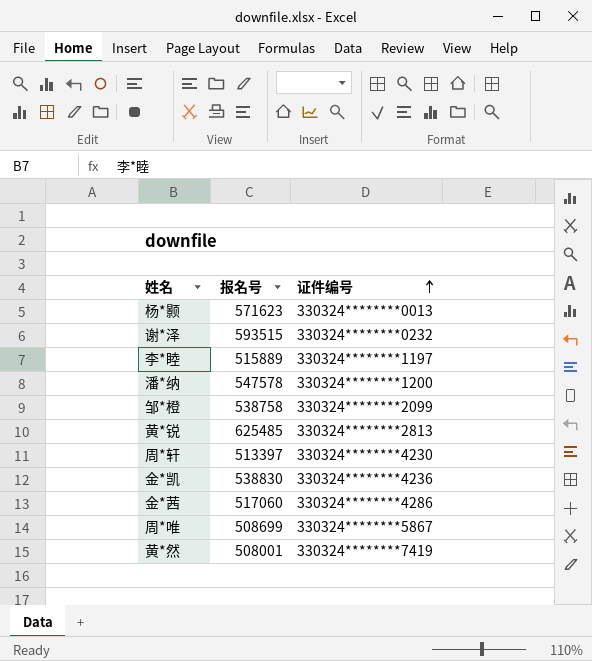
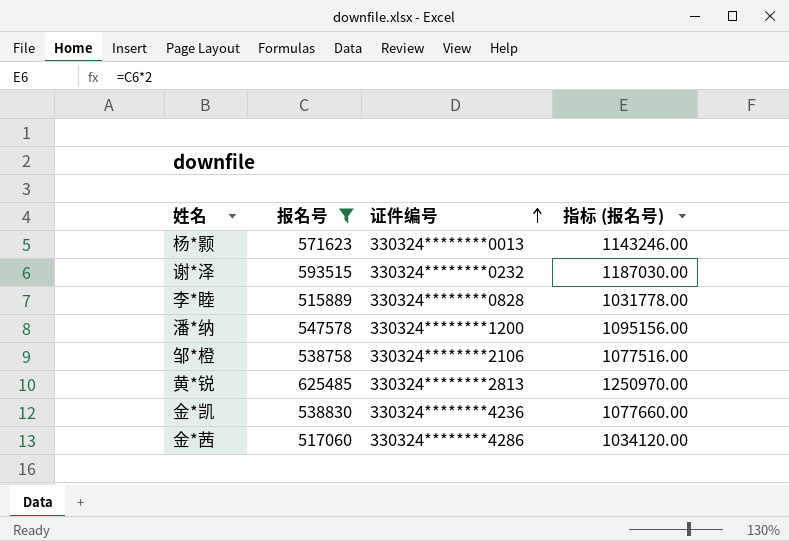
filter: none -> 报名号 >= 515889
column 指标 (报名号) | formula: none -> [报名号] * 2
李*睦 | 证件编号: 330324********1197 -> 330324********0828
邹*橙 | 证件编号: 330324********2099 -> 330324********2106

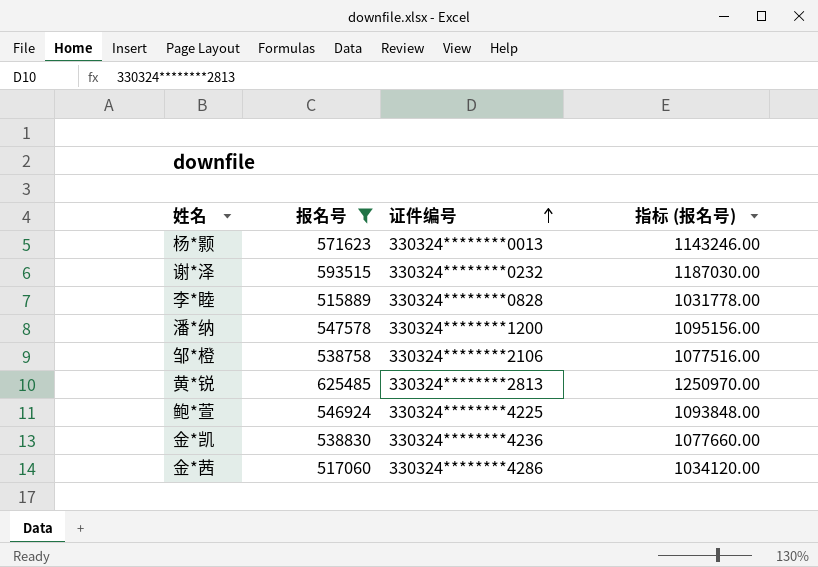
row 鲍*萱: none -> 546924 | 330324********4225 | 1093848.00

